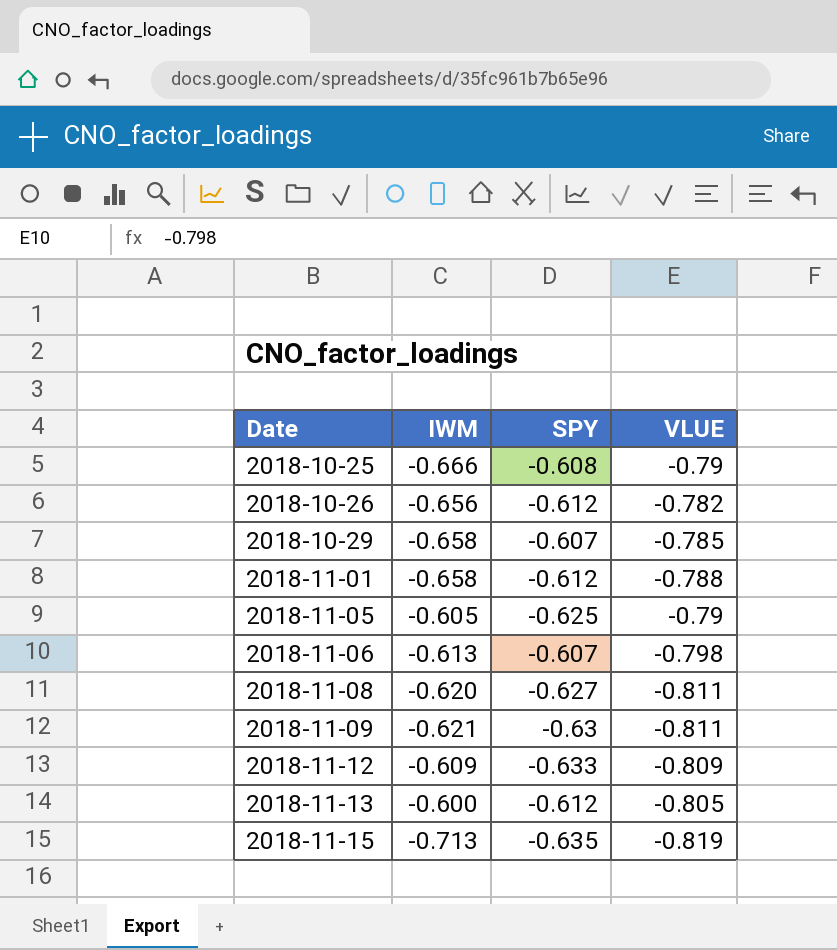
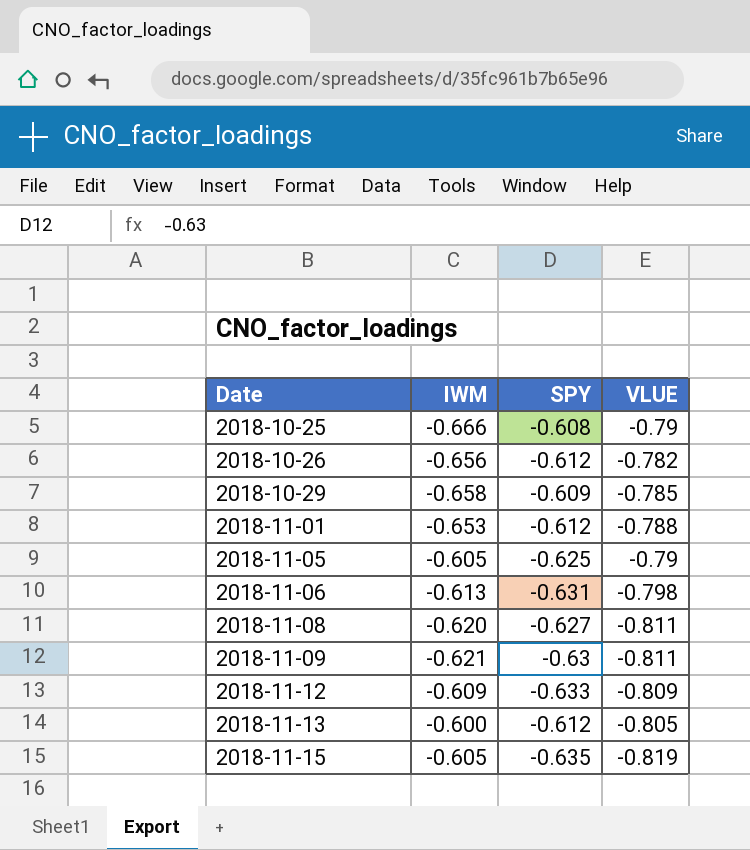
2018-10-29 | SPY: -0.607 -> -0.609
2018-11-01 | IWM: -0.658 -> -0.653
2018-11-06 | SPY: -0.607 -> -0.631
2018-11-15 | IWM: -0.713 -> -0.605

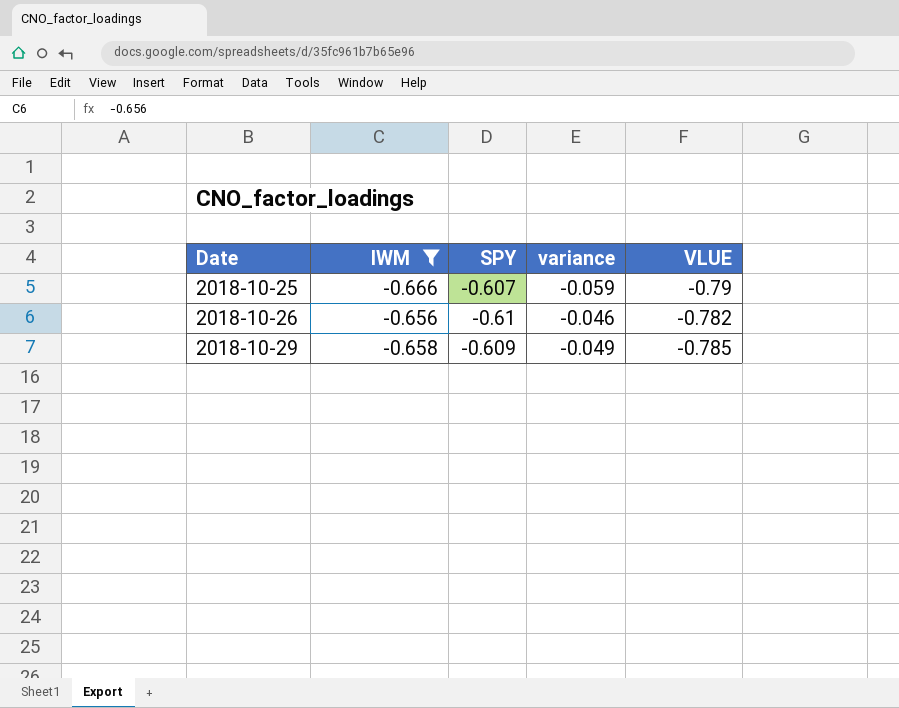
filter: none -> IWM <= -0.656
column variance | formula: none -> [IWM] - [SPY]
2018-10-25 | SPY: -0.608 -> -0.607
2018-10-26 | SPY: -0.612 -> -0.61

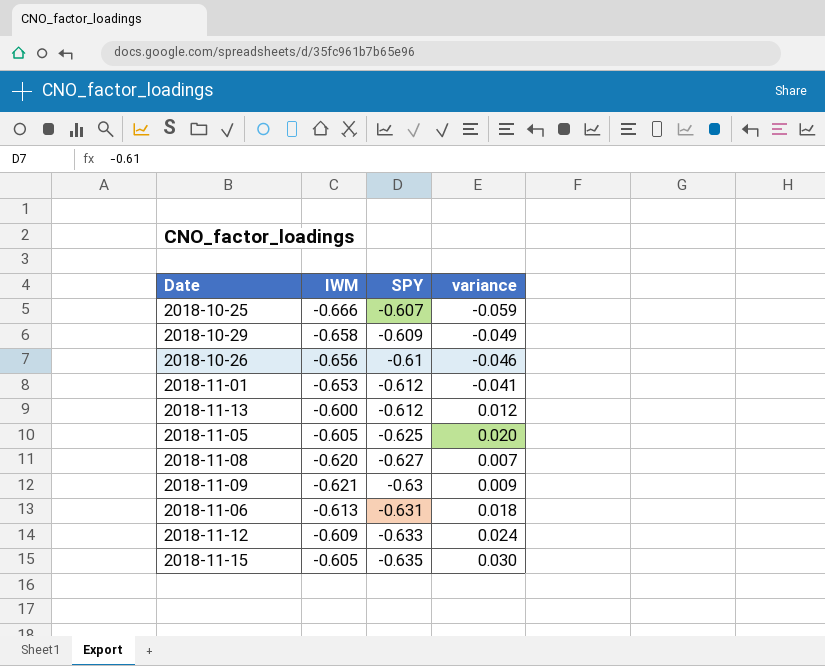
filter: IWM <= -0.656 -> none
row order: Date ascending -> SPY descending
column VLUE | position: 5 -> none

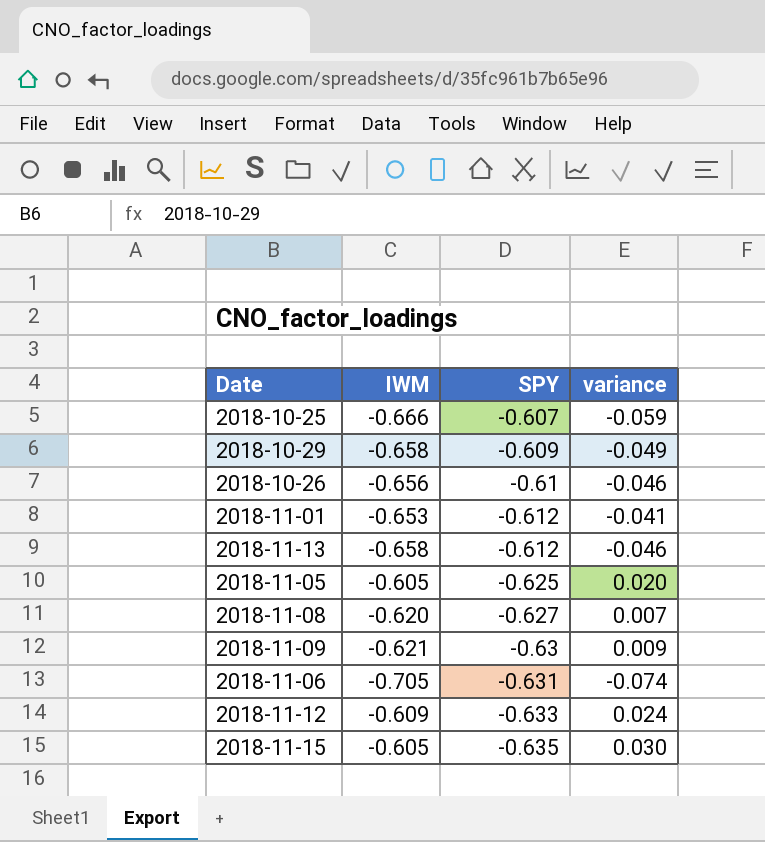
2018-11-13 | IWM: -0.600 -> -0.658
2018-11-13 | variance: 0.012 -> -0.046
2018-11-06 | IWM: -0.613 -> -0.705
2018-11-06 | variance: 0.018 -> -0.074

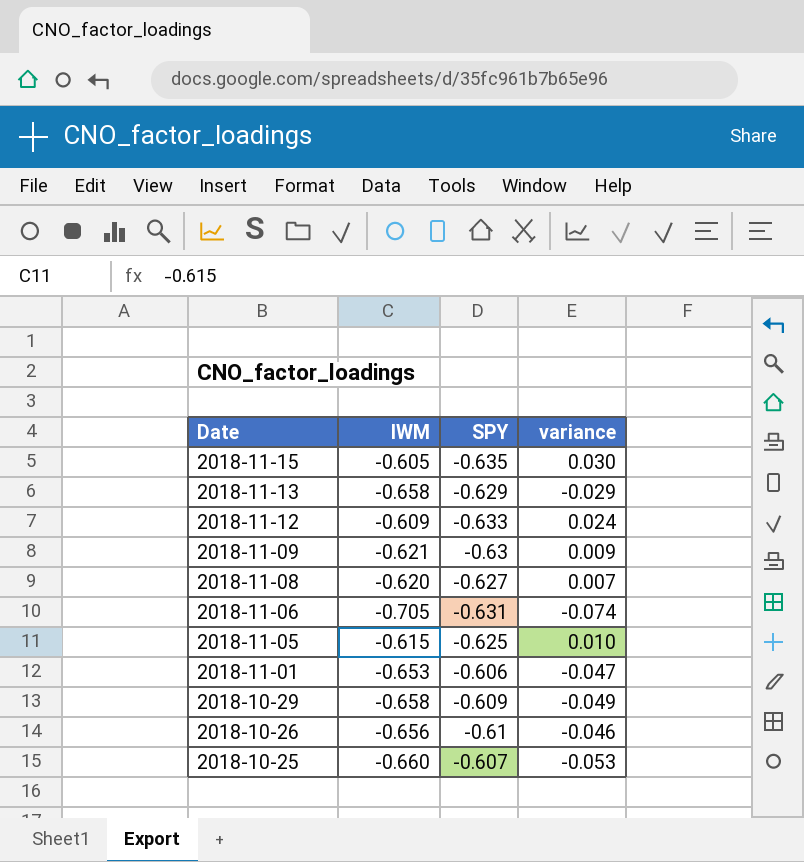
row order: SPY descending -> Date descending
2018-11-13 | SPY: -0.612 -> -0.629
2018-11-13 | variance: -0.046 -> -0.029
2018-11-05 | IWM: -0.605 -> -0.615
2018-11-05 | variance: 0.020 -> 0.010
2018-11-01 | SPY: -0.612 -> -0.606
2018-11-01 | variance: -0.041 -> -0.047
2018-10-25 | IWM: -0.666 -> -0.660
2018-10-25 | variance: -0.059 -> -0.053

